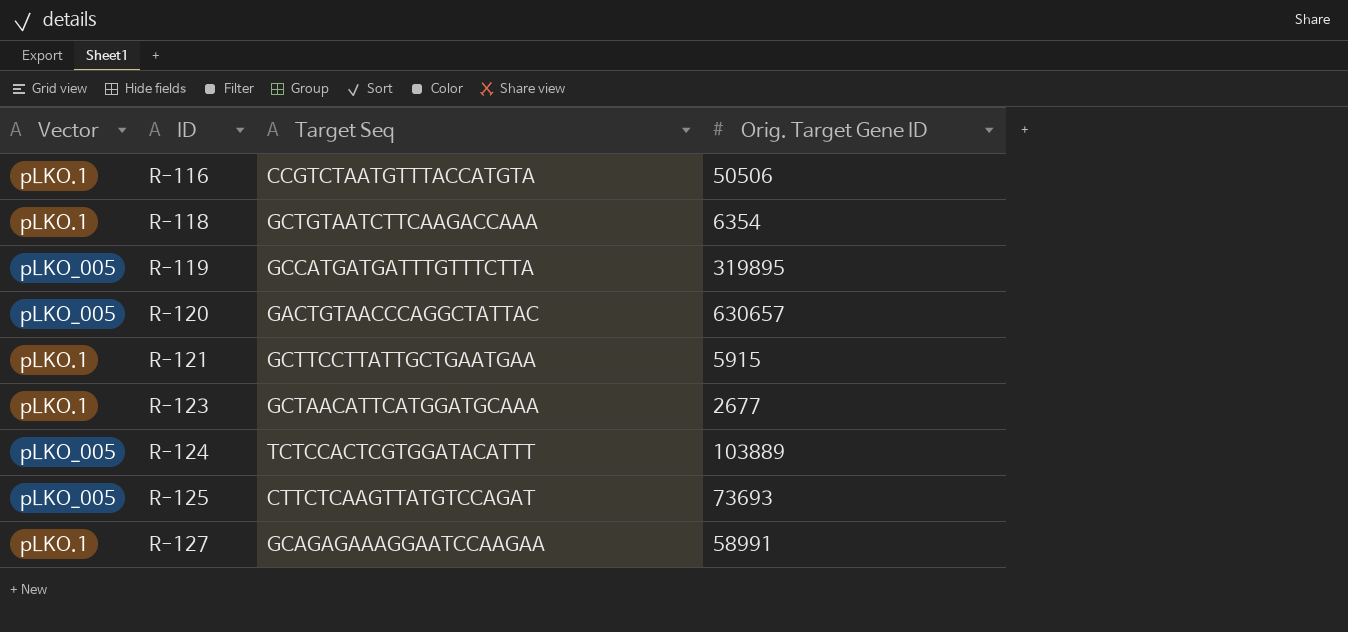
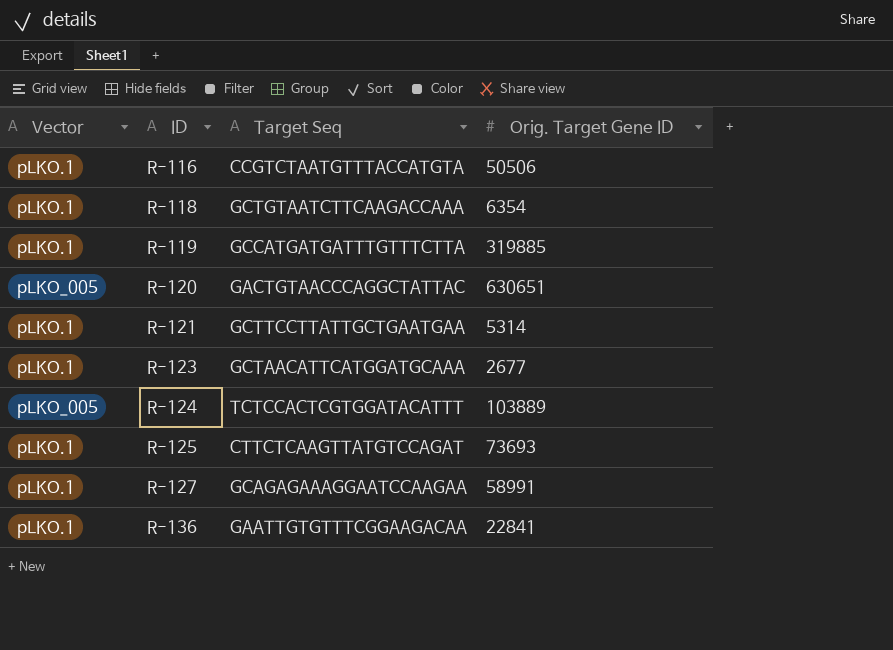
R-119 | Vector: pLKO_005 -> pLKO.1
R-119 | Orig. Target Gene ID: 319895 -> 319885
R-120 | Orig. Target Gene ID: 630657 -> 630651
R-121 | Orig. Target Gene ID: 5915 -> 5314
R-125 | Vector: pLKO_005 -> pLKO.1
row R-136: none -> pLKO.1 | GAATTGTGTTTCGGAAGACAA | 22841

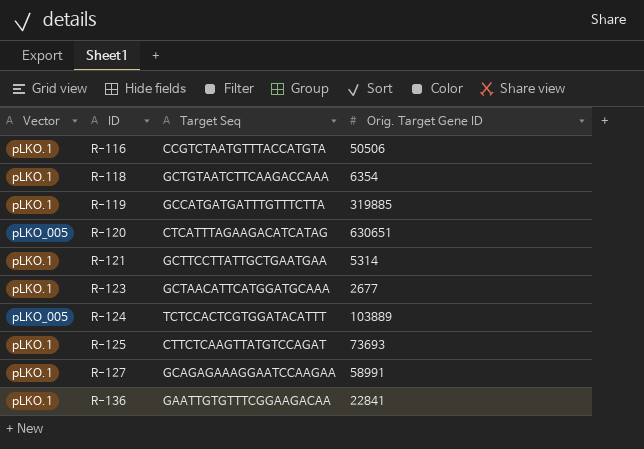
R-120 | Target Seq: GACTGTAACCCAGGCTATTAC -> CTCATTTAGAAGACATCATAG

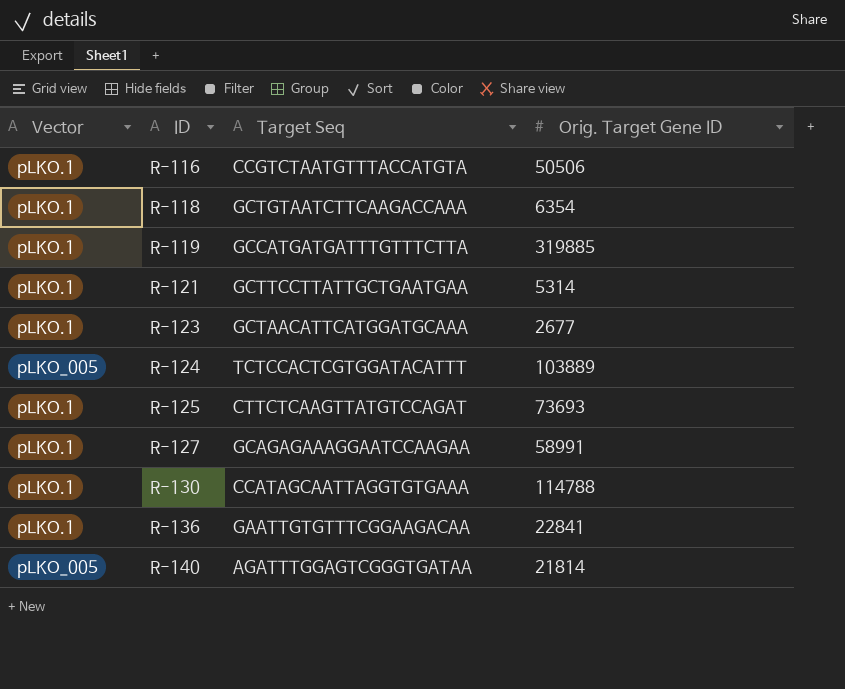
row R-120: pLKO_005 | CTCATTTAGAAGACATCATAG | 630651 -> none
row R-130: none -> pLKO.1 | CCATAGCAATTAGGTGTGAAA | 114788
row R-140: none -> pLKO_005 | AGATTTGGAGTCGGGTGATAA | 21814

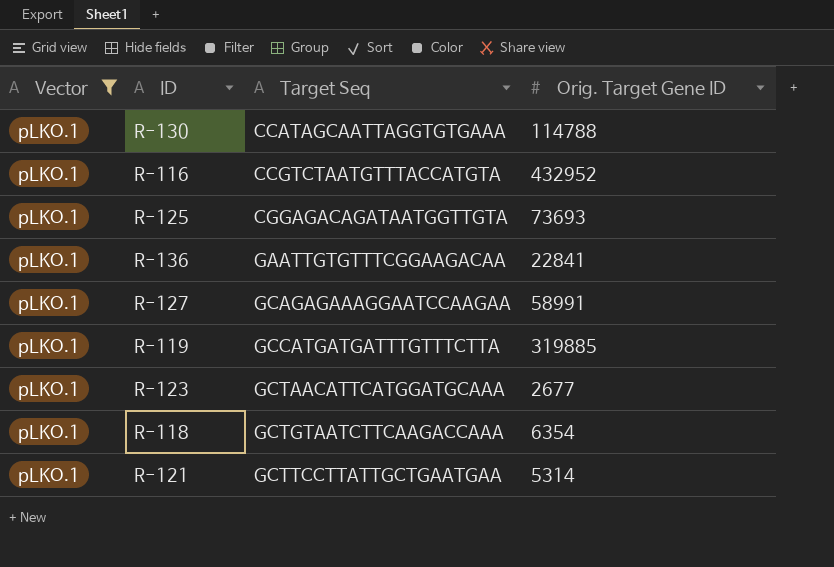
filter: none -> Vector = pLKO.1
row order: ID ascending -> Target Seq ascending
R-116 | Orig. Target Gene ID: 50506 -> 432952
R-125 | Target Seq: CTTCTCAAGTTATGTCCAGAT -> CGGAGACAGATAATGGTTGTA

